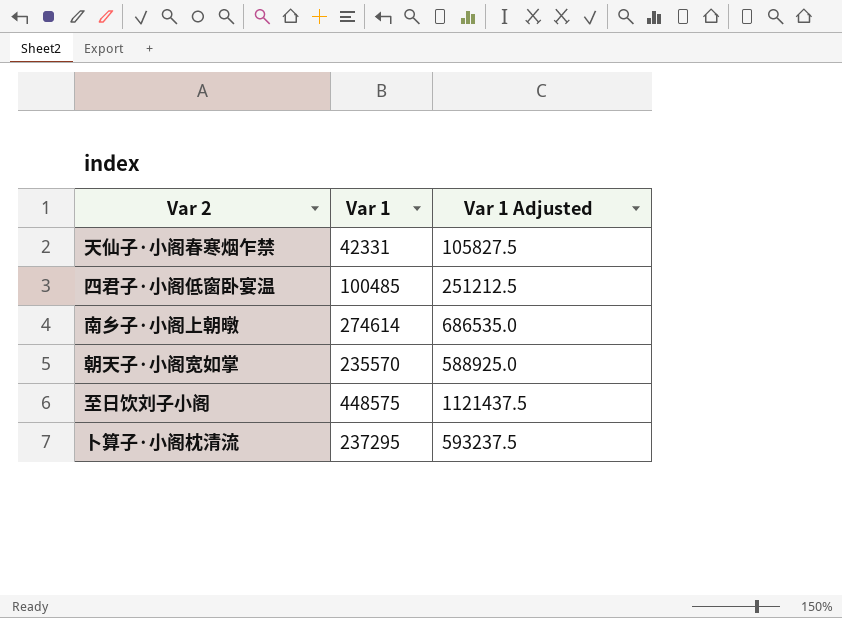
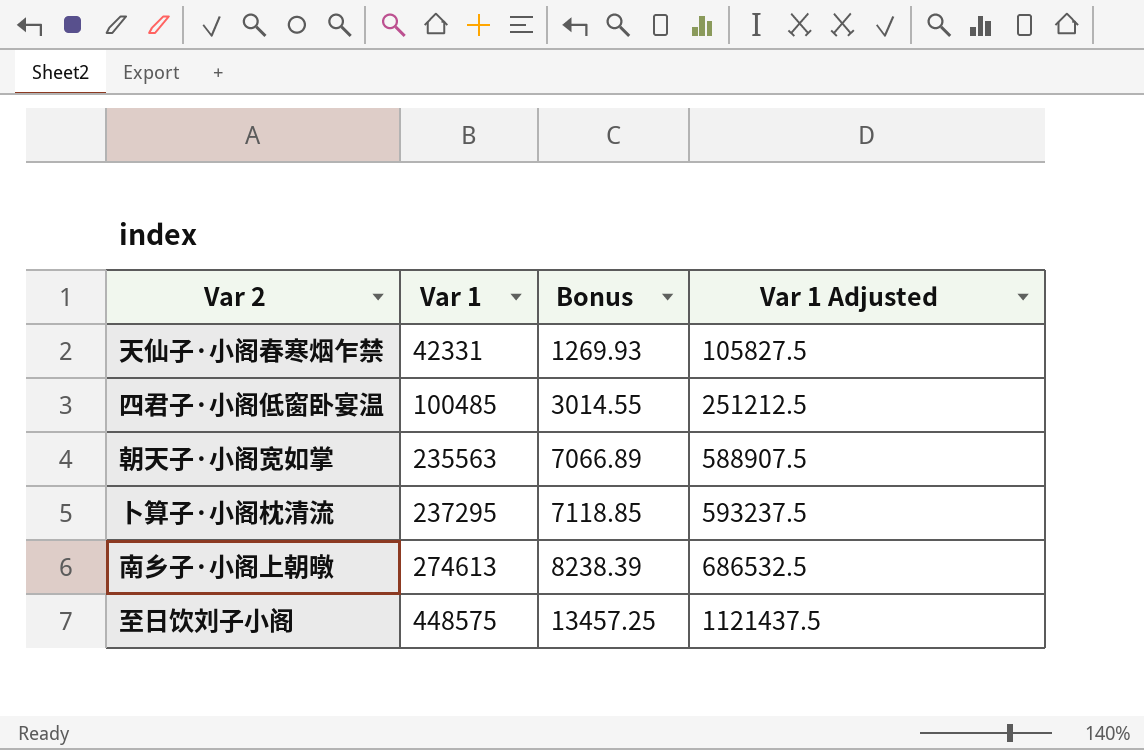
row order: none -> Var 1 ascending
column Bonus | formula: none -> [Var 1] * 0.03
朝天子·小阁宽如掌 | Var 1: 235570 -> 235563
朝天子·小阁宽如掌 | Var 1 Adjusted: 588925.0 -> 588907.5
南乡子·小阁上朝暾 | Var 1: 274614 -> 274613
南乡子·小阁上朝暾 | Var 1 Adjusted: 686535.0 -> 686532.5

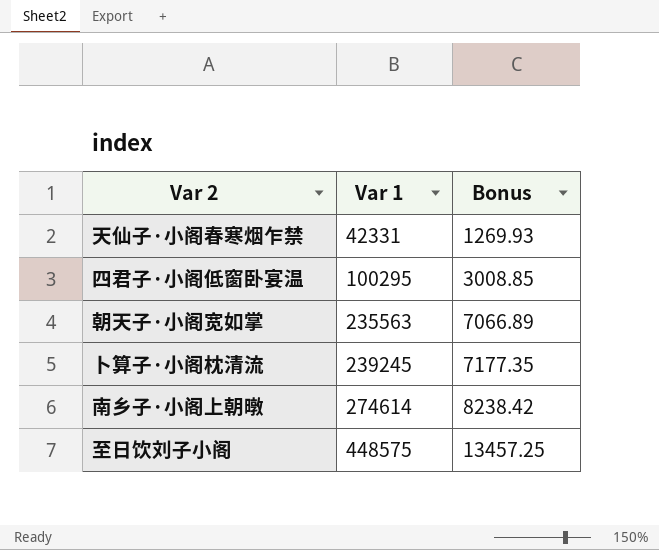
column Var 1 Adjusted | formula: [Var 1] * 2.5 -> none
四君子·小阁低窗卧宴温 | Var 1: 100485 -> 100295
四君子·小阁低窗卧宴温 | Bonus: 3014.55 -> 3008.85
卜算子·小阁枕清流 | Var 1: 237295 -> 239245
卜算子·小阁枕清流 | Bonus: 7118.85 -> 7177.35
南乡子·小阁上朝暾 | Var 1: 274613 -> 274614
南乡子·小阁上朝暾 | Bonus: 8238.39 -> 8238.42

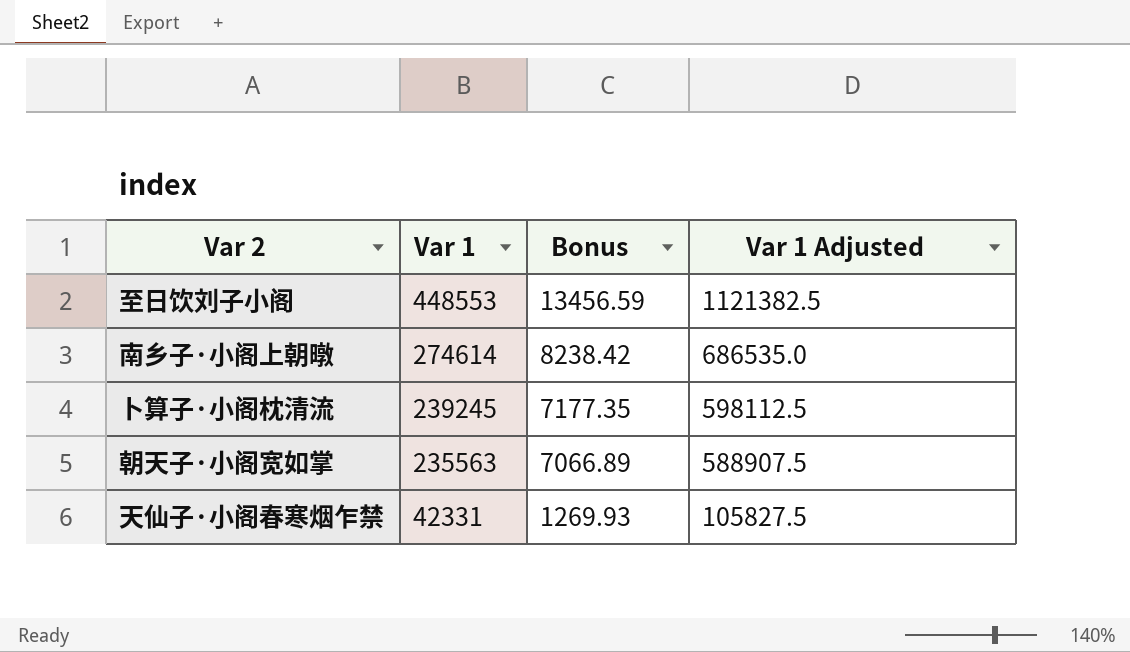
row order: Var 1 ascending -> Var 1 descending
column Var 1 Adjusted | formula: none -> [Var 1] * 2.5
row 四君子·小阁低窗卧宴温: 100295 | 3008.85 -> none
至日饮刘子小阁 | Var 1: 448575 -> 448553
至日饮刘子小阁 | Bonus: 13457.25 -> 13456.59

